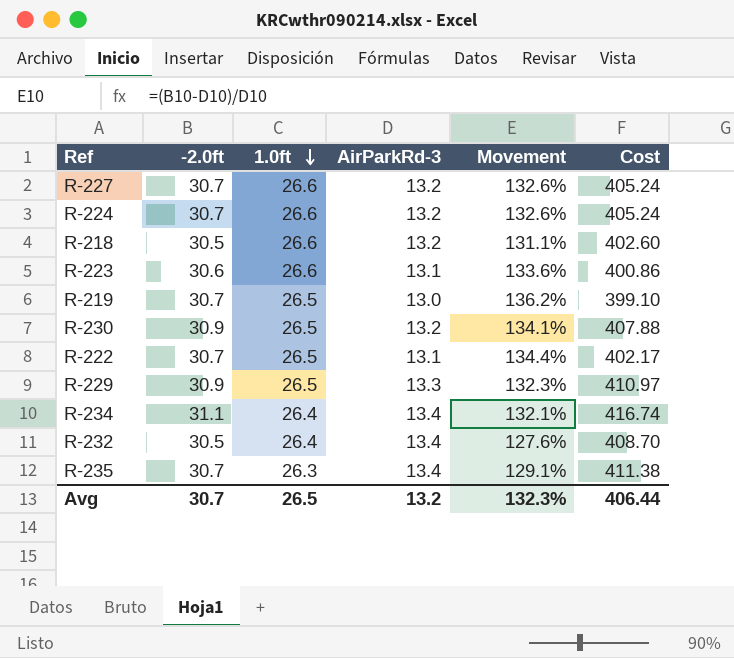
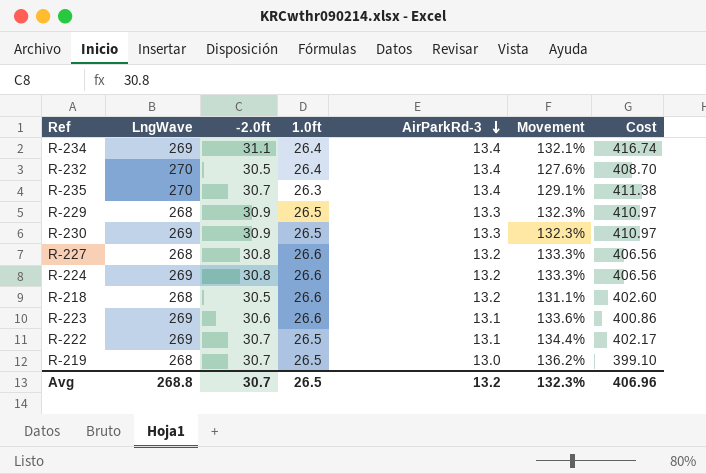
row order: 1.0ft descending -> AirParkRd-3 descending
column LngWave | position: none -> 2
R-230 | AirParkRd-3: 13.2 -> 13.3
R-230 | Movement: 134.1% -> 132.3%
R-230 | Cost: 407.88 -> 410.97
R-227 | -2.0ft: 30.7 -> 30.8
R-227 | Movement: 132.6% -> 133.3%
R-227 | Cost: 405.24 -> 406.56
R-224 | -2.0ft: 30.7 -> 30.8
R-224 | Movement: 132.6% -> 133.3%
R-224 | Cost: 405.24 -> 406.56
Avg | Cost: 406.44 -> 406.96

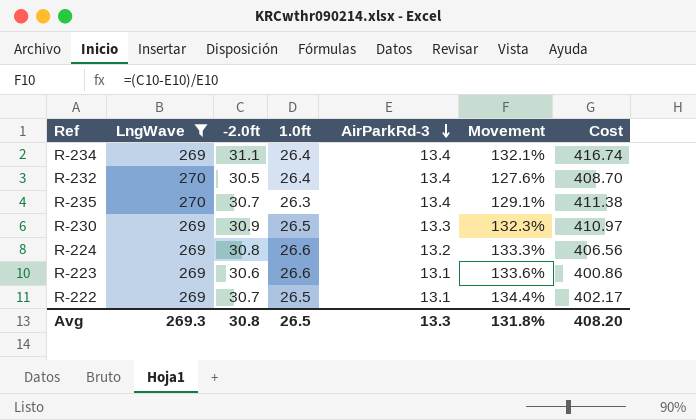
filter: none -> LngWave != 268
Avg | LngWave: 268.8 -> 269.3
Avg | -2.0ft: 30.7 -> 30.8
Avg | AirParkRd-3: 13.2 -> 13.3
Avg | Movement: 132.3% -> 131.8%
Avg | Cost: 406.96 -> 408.20

